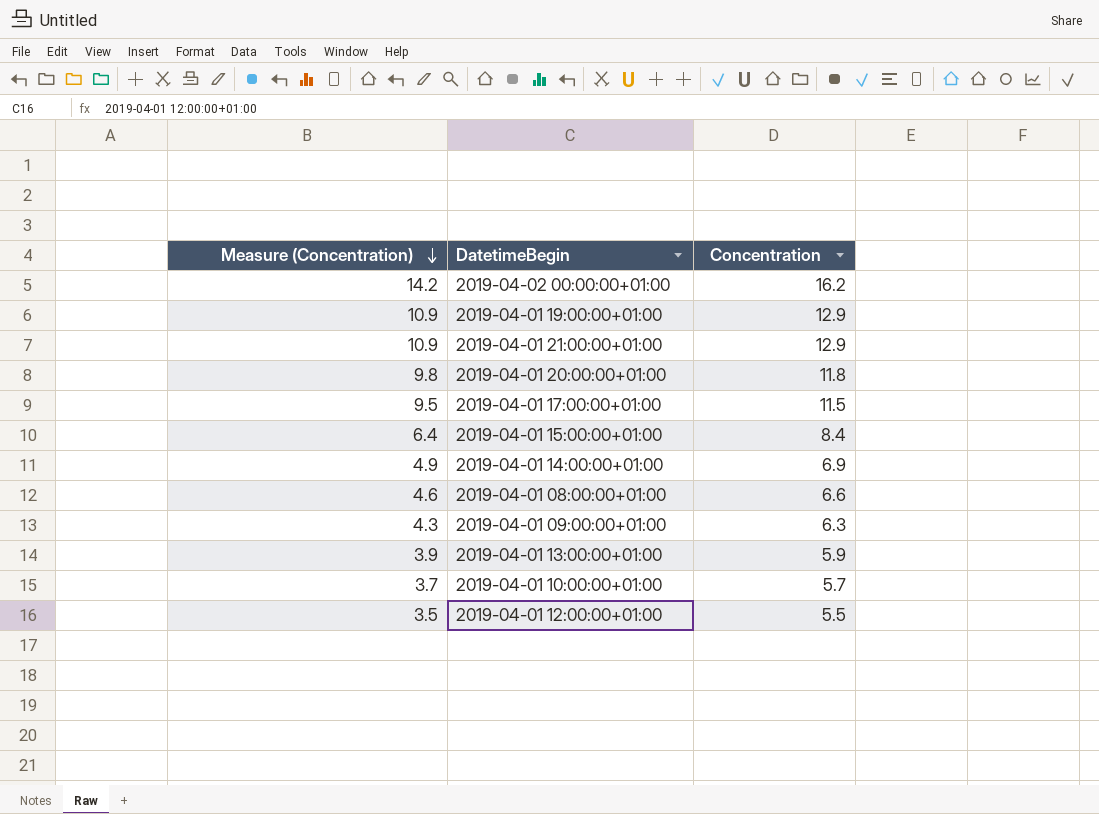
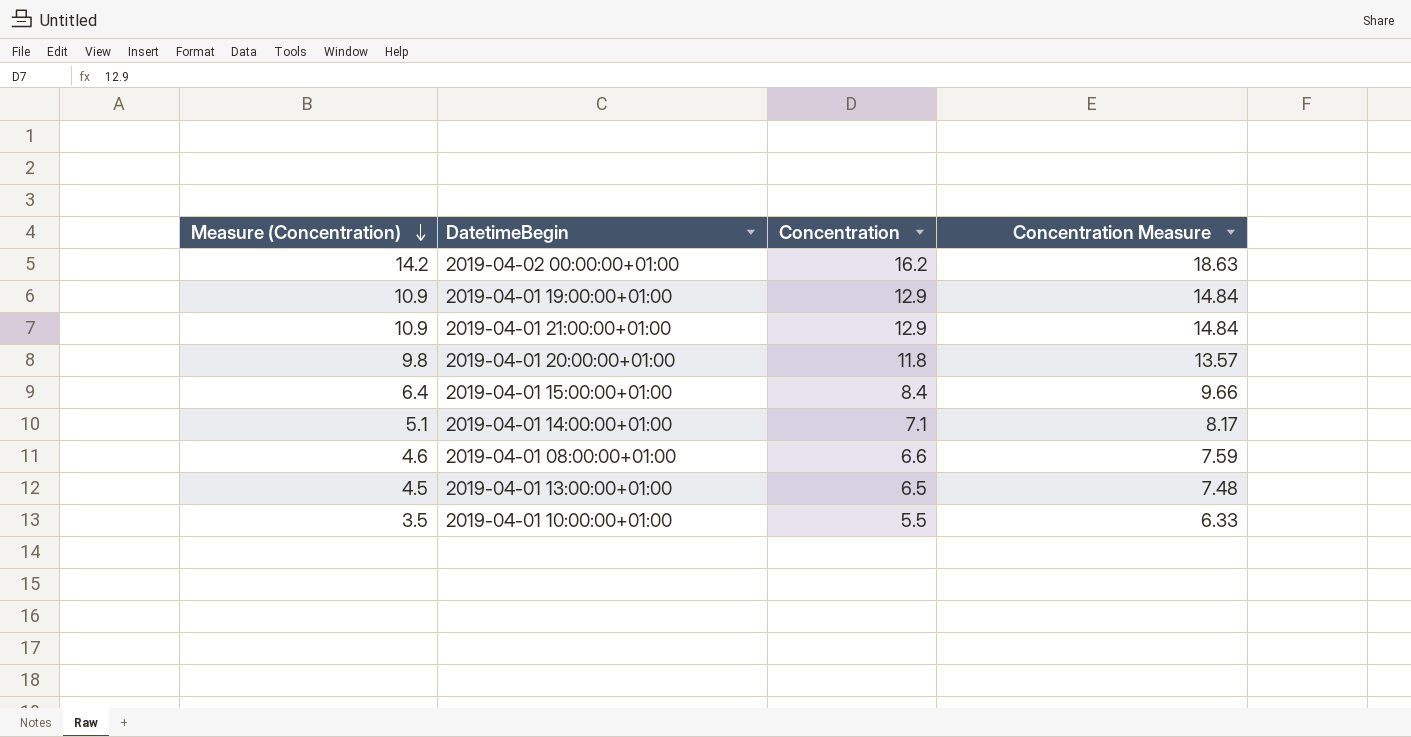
column Concentration Measure | formula: none -> [Concentration] * 1.15
row 2019-04-01 17:00:00+01:00: 9.5 | 11.5 -> none
row 2019-04-01 09:00:00+01:00: 4.3 | 6.3 -> none
row 2019-04-01 12:00:00+01:00: 3.5 | 5.5 -> none
2019-04-01 14:00:00+01:00 | Measure (Concentration): 4.9 -> 5.1
2019-04-01 14:00:00+01:00 | Concentration: 6.9 -> 7.1
2019-04-01 13:00:00+01:00 | Measure (Concentration): 3.9 -> 4.5
2019-04-01 13:00:00+01:00 | Concentration: 5.9 -> 6.5
2019-04-01 10:00:00+01:00 | Measure (Concentration): 3.7 -> 3.5
2019-04-01 10:00:00+01:00 | Concentration: 5.7 -> 5.5

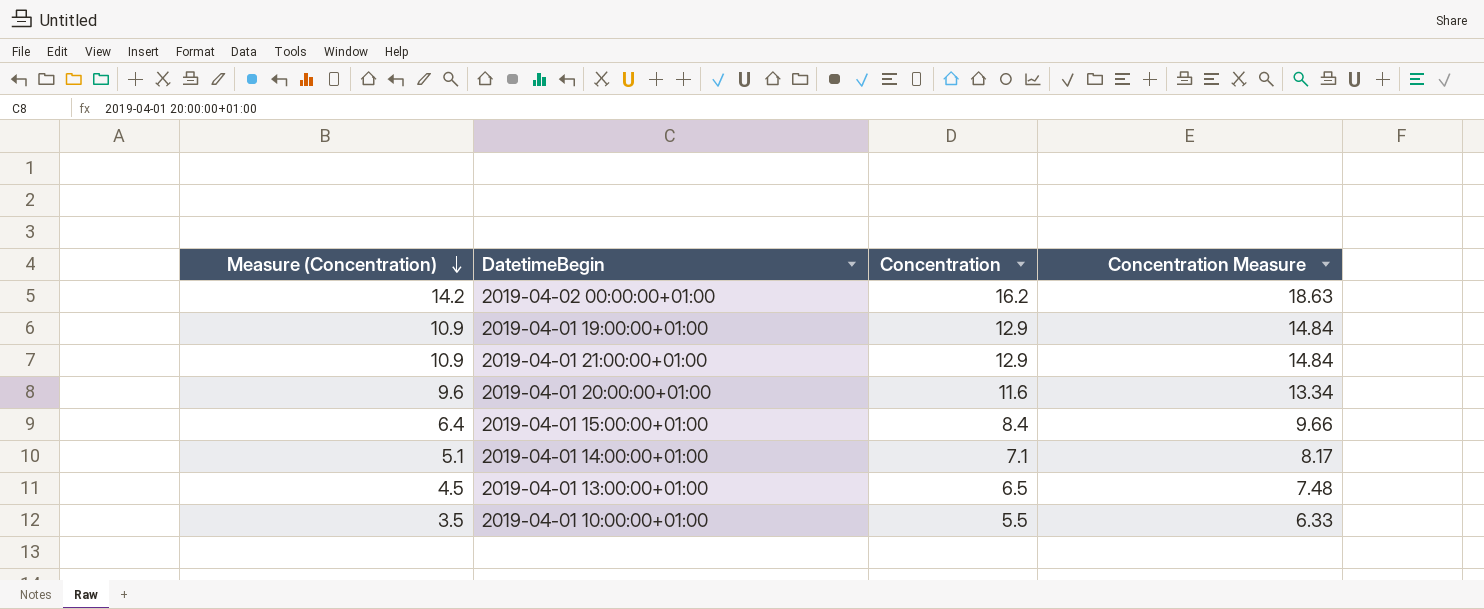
row 2019-04-01 08:00:00+01:00: 4.6 | 6.6 | 7.59 -> none
2019-04-01 20:00:00+01:00 | Measure (Concentration): 9.8 -> 9.6
2019-04-01 20:00:00+01:00 | Concentration: 11.8 -> 11.6
2019-04-01 20:00:00+01:00 | Concentration Measure: 13.57 -> 13.34

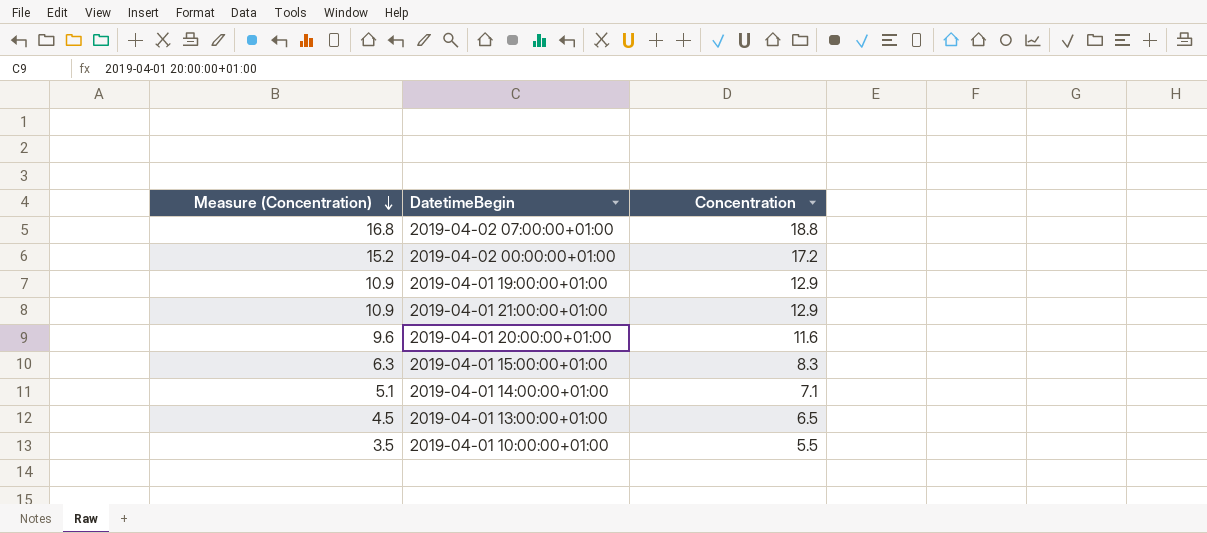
column Concentration Measure | formula: [Concentration] * 1.15 -> none
row 2019-04-02 07:00:00+01:00: none -> 16.8 | 18.8
2019-04-02 00:00:00+01:00 | Measure (Concentration): 14.2 -> 15.2
2019-04-02 00:00:00+01:00 | Concentration: 16.2 -> 17.2
2019-04-01 15:00:00+01:00 | Measure (Concentration): 6.4 -> 6.3
2019-04-01 15:00:00+01:00 | Concentration: 8.4 -> 8.3

